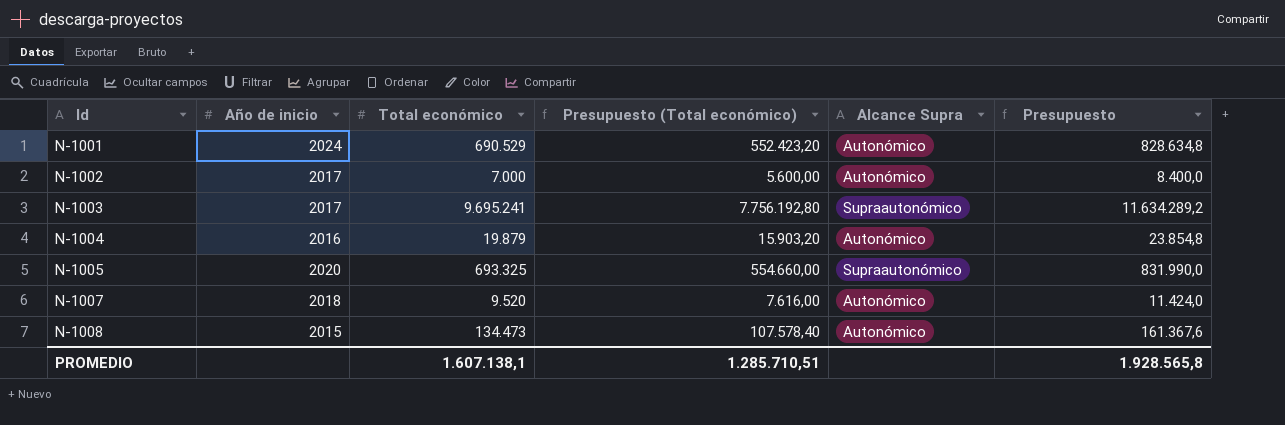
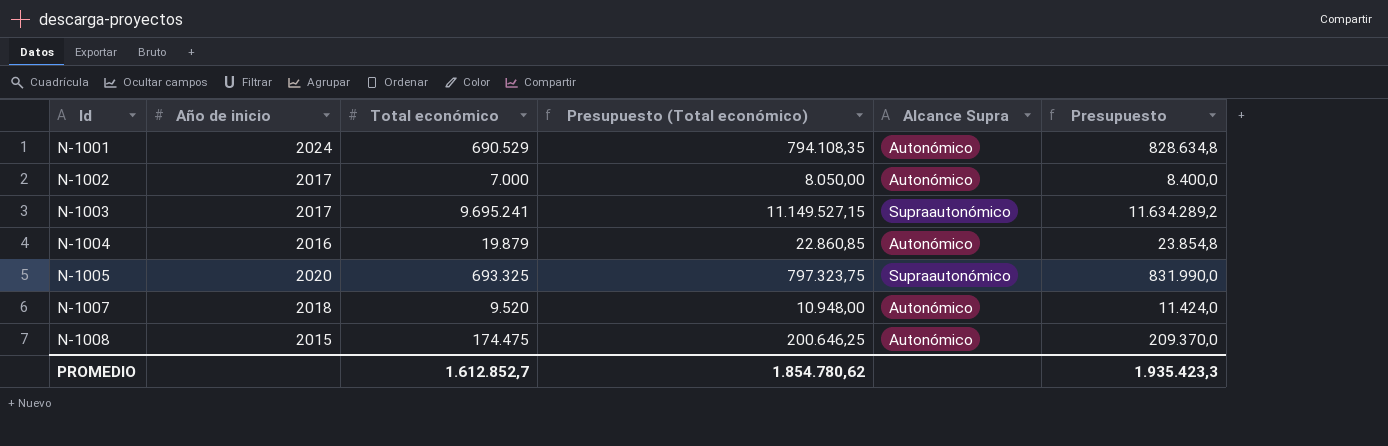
column Presupuesto (Total económico) | formula: [Total económico] * 0,8 -> [Total económico] * 1,15
N-1008 | Total económico: 134.473 -> 174.475
N-1008 | Presupuesto: 161.367,6 -> 209.370,0
PROMEDIO | Total económico: 1.607.138,1 -> 1.612.852,7
PROMEDIO | Presupuesto (Total económico): 1.285.710,51 -> 1.854.780,62
PROMEDIO | Presupuesto: 1.928.565,8 -> 1.935.423,3

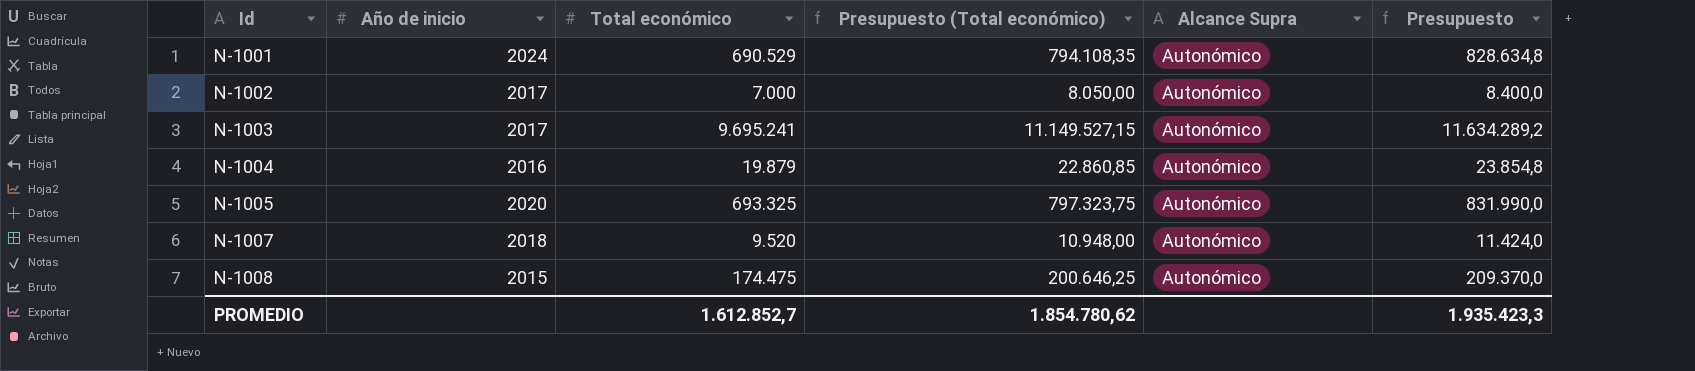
N-1003 | Alcance Supra: Supraautonómico -> Autonómico
N-1005 | Alcance Supra: Supraautonómico -> Autonómico

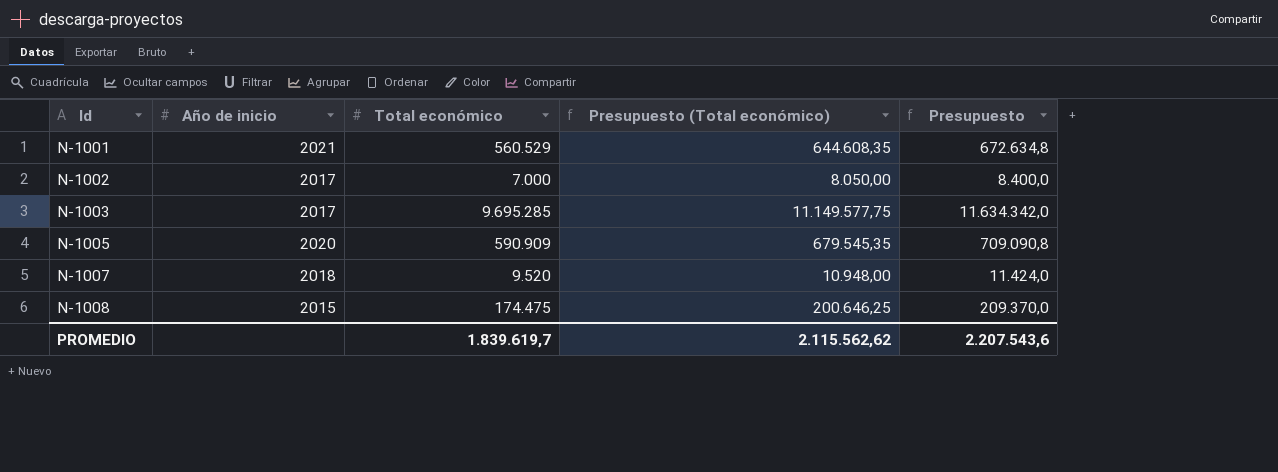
column Alcance Supra | position: 5 -> none
row N-1004: 2016 | 19.879 | 22.860,85 | Autonómico | 23.854,8 -> none
N-1001 | Año de inicio: 2024 -> 2021
N-1001 | Total económico: 690.529 -> 560.529
N-1001 | Presupuesto (Total económico): 794.108,35 -> 644.608,35
N-1001 | Presupuesto: 828.634,8 -> 672.634,8
N-1003 | Total económico: 9.695.241 -> 9.695.285
N-1003 | Presupuesto (Total económico): 11.149.527,15 -> 11.149.577,75
N-1003 | Presupuesto: 11.634.289,2 -> 11.634.342,0
N-1005 | Total económico: 693.325 -> 590.909
N-1005 | Presupuesto (Total económico): 797.323,75 -> 679.545,35
N-1005 | Presupuesto: 831.990,0 -> 709.090,8
PROMEDIO | Total económico: 1.612.852,7 -> 1.839.619,7
PROMEDIO | Presupuesto (Total económico): 1.854.780,62 -> 2.115.562,62
PROMEDIO | Presupuesto: 1.935.423,3 -> 2.207.543,6

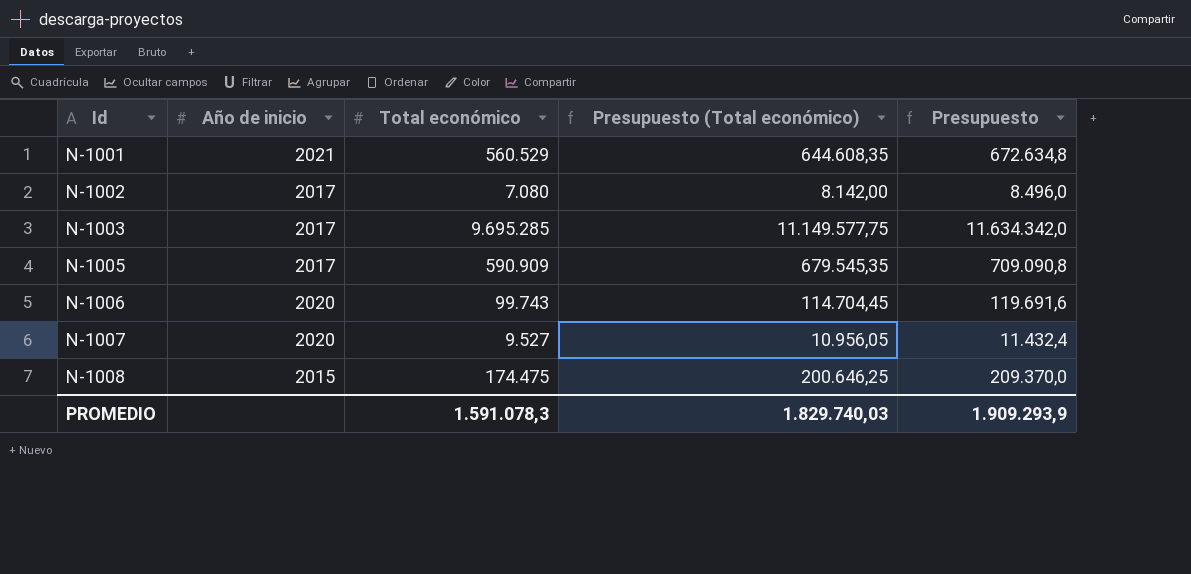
N-1002 | Total económico: 7.000 -> 7.080
N-1002 | Presupuesto (Total económico): 8.050,00 -> 8.142,00
N-1002 | Presupuesto: 8.400,0 -> 8.496,0
N-1005 | Año de inicio: 2020 -> 2017
row N-1006: none -> 2020 | 99.743 | 114.704,45 | 119.691,6
N-1007 | Año de inicio: 2018 -> 2020
N-1007 | Total económico: 9.520 -> 9.527
N-1007 | Presupuesto (Total económico): 10.948,00 -> 10.956,05
N-1007 | Presupuesto: 11.424,0 -> 11.432,4
PROMEDIO | Total económico: 1.839.619,7 -> 1.591.078,3
PROMEDIO | Presupuesto (Total económico): 2.115.562,62 -> 1.829.740,03
PROMEDIO | Presupuesto: 2.207.543,6 -> 1.909.293,9

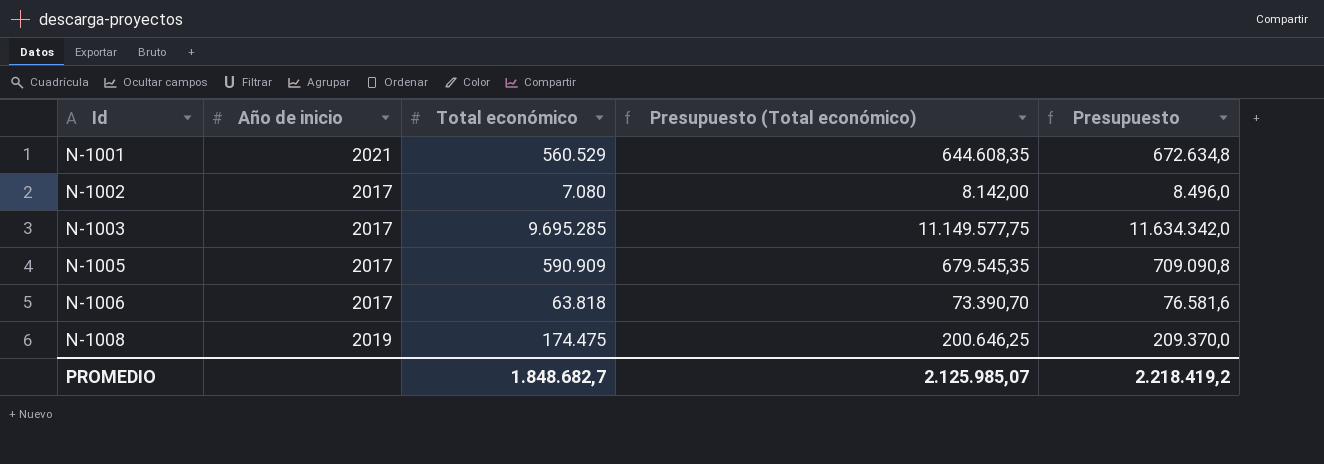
row N-1007: 2020 | 9.527 | 10.956,05 | 11.432,4 -> none
N-1006 | Año de inicio: 2020 -> 2017
N-1006 | Total económico: 99.743 -> 63.818
N-1006 | Presupuesto (Total económico): 114.704,45 -> 73.390,70
N-1006 | Presupuesto: 119.691,6 -> 76.581,6
N-1008 | Año de inicio: 2015 -> 2019
PROMEDIO | Total económico: 1.591.078,3 -> 1.848.682,7
PROMEDIO | Presupuesto (Total económico): 1.829.740,03 -> 2.125.985,07
PROMEDIO | Presupuesto: 1.909.293,9 -> 2.218.419,2

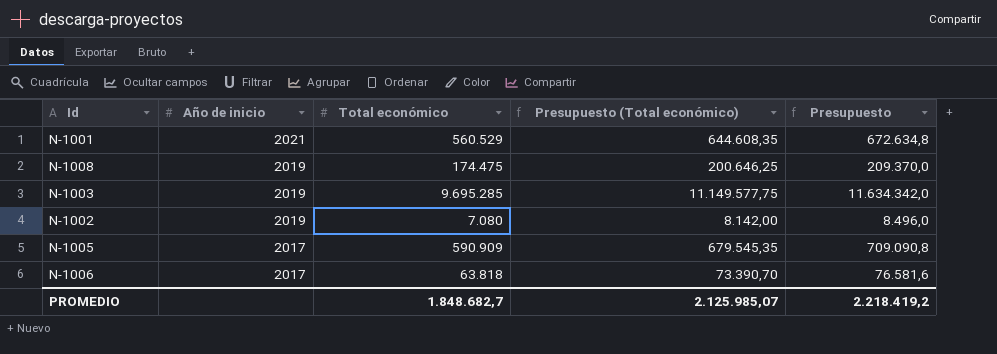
row order: Id ascending -> Año de inicio descending
N-1003 | Año de inicio: 2017 -> 2019
N-1002 | Año de inicio: 2017 -> 2019

